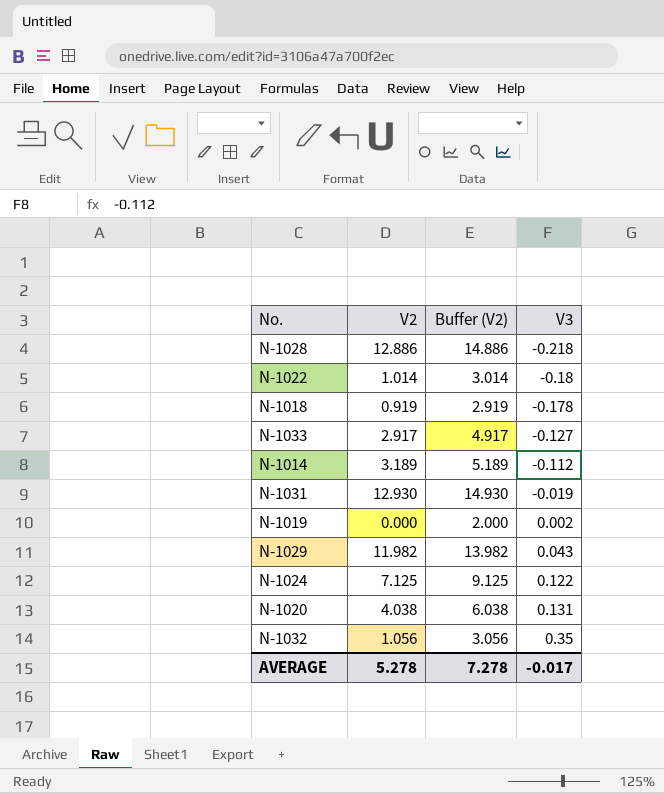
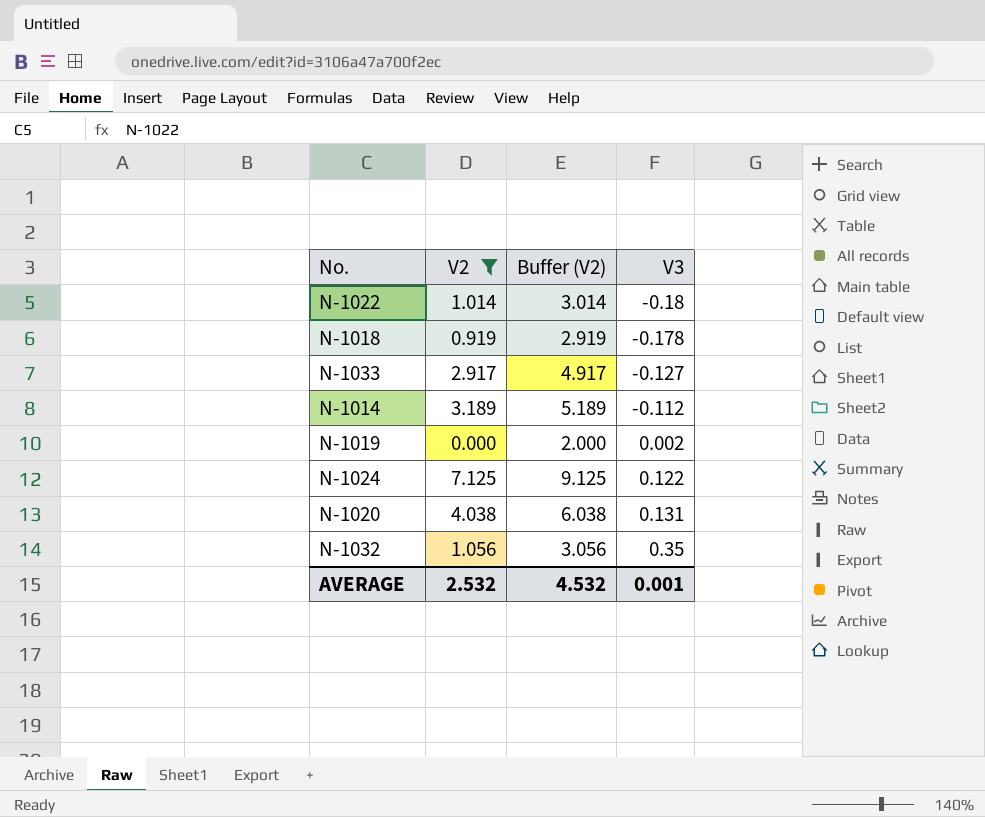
filter: none -> V2 <= 7.125
AVERAGE | V2: 5.278 -> 2.532
AVERAGE | Buffer (V2): 7.278 -> 4.532
AVERAGE | V3: -0.017 -> 0.001

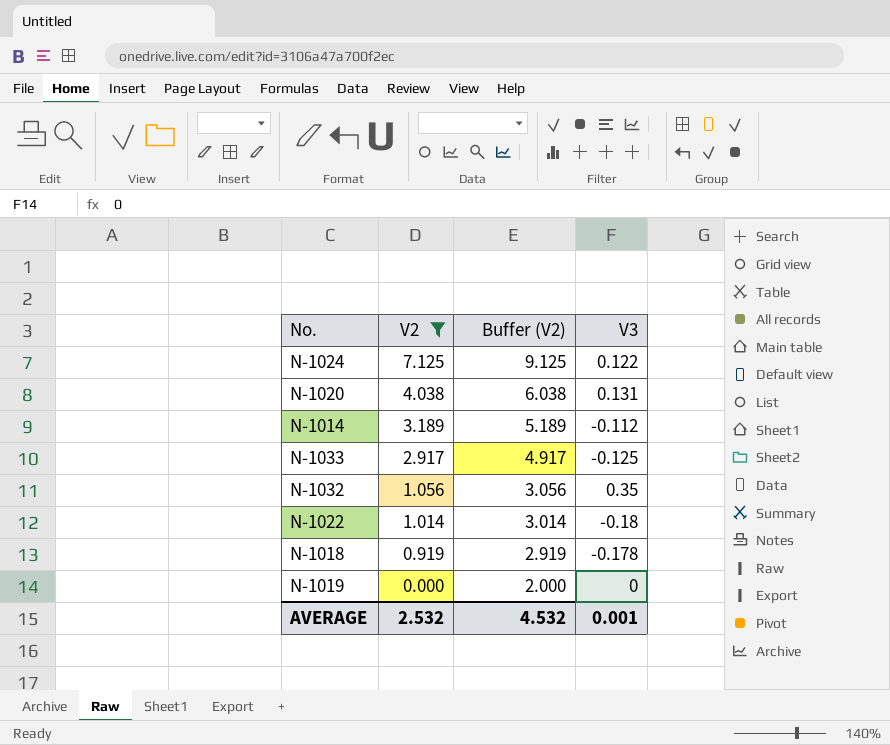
row order: V3 ascending -> V2 descending
N-1033 | V3: -0.127 -> -0.125
N-1019 | V3: 0.002 -> 0

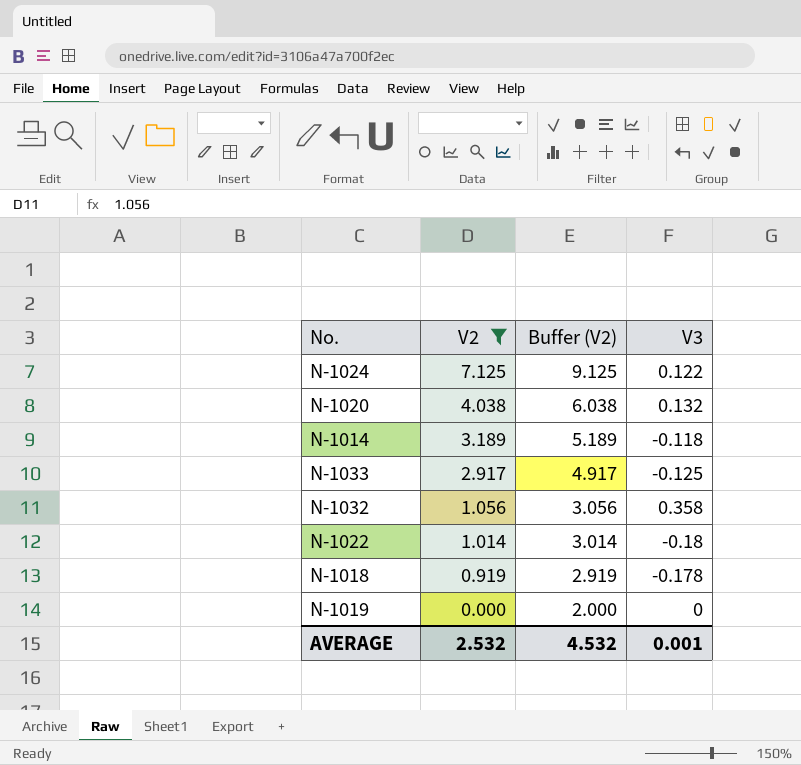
N-1020 | V3: 0.131 -> 0.132
N-1014 | V3: -0.112 -> -0.118
N-1032 | V3: 0.35 -> 0.358

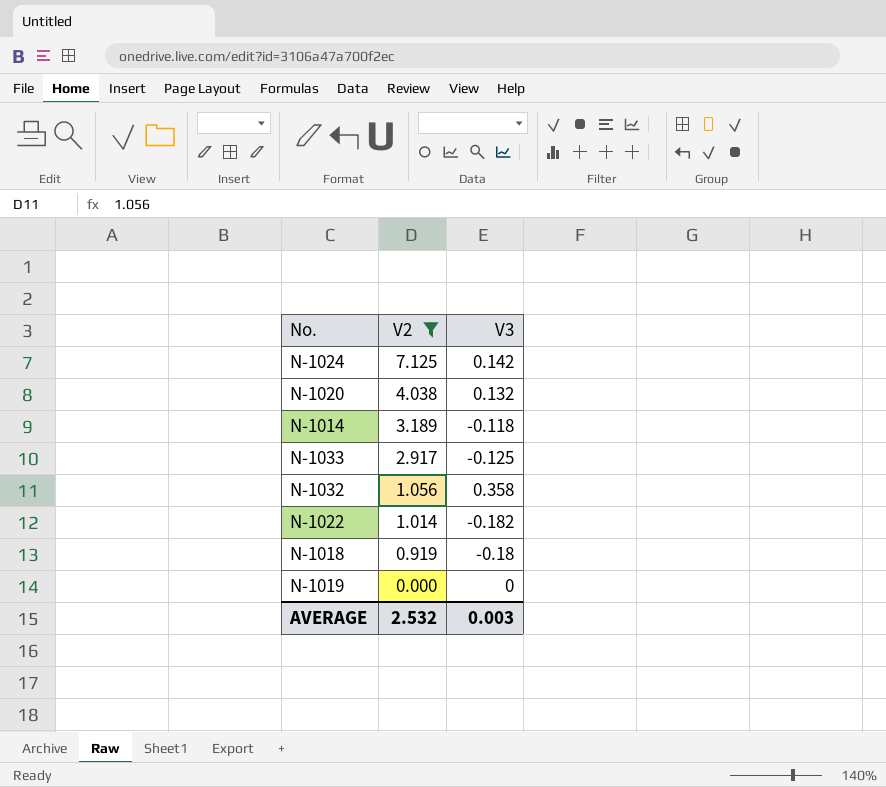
column Buffer (V2) | formula: [V2] + 2 -> none
N-1024 | V3: 0.122 -> 0.142
N-1022 | V3: -0.18 -> -0.182
N-1018 | V3: -0.178 -> -0.18
AVERAGE | V3: 0.001 -> 0.003

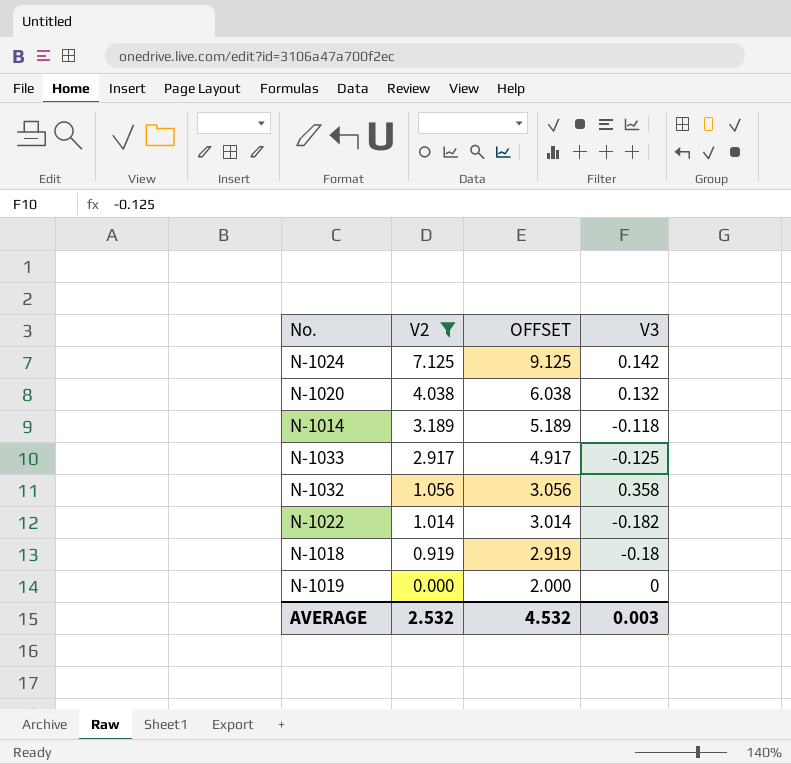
column OFFSET | formula: none -> [V2] + 2

